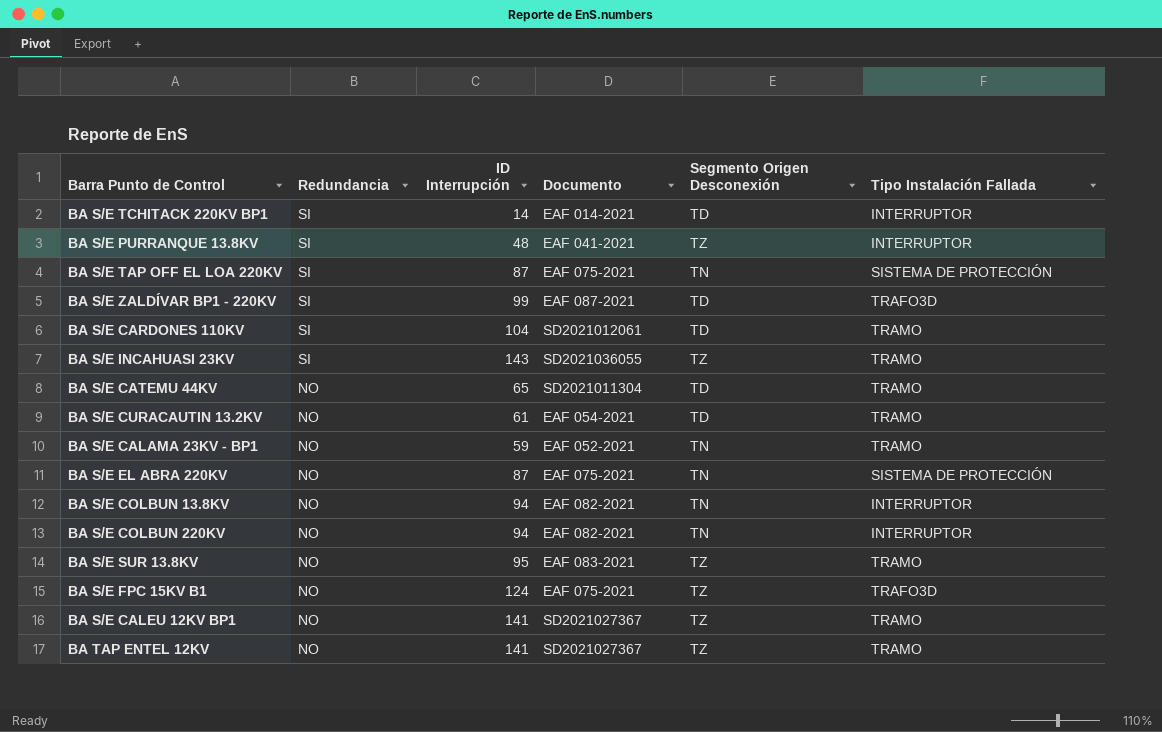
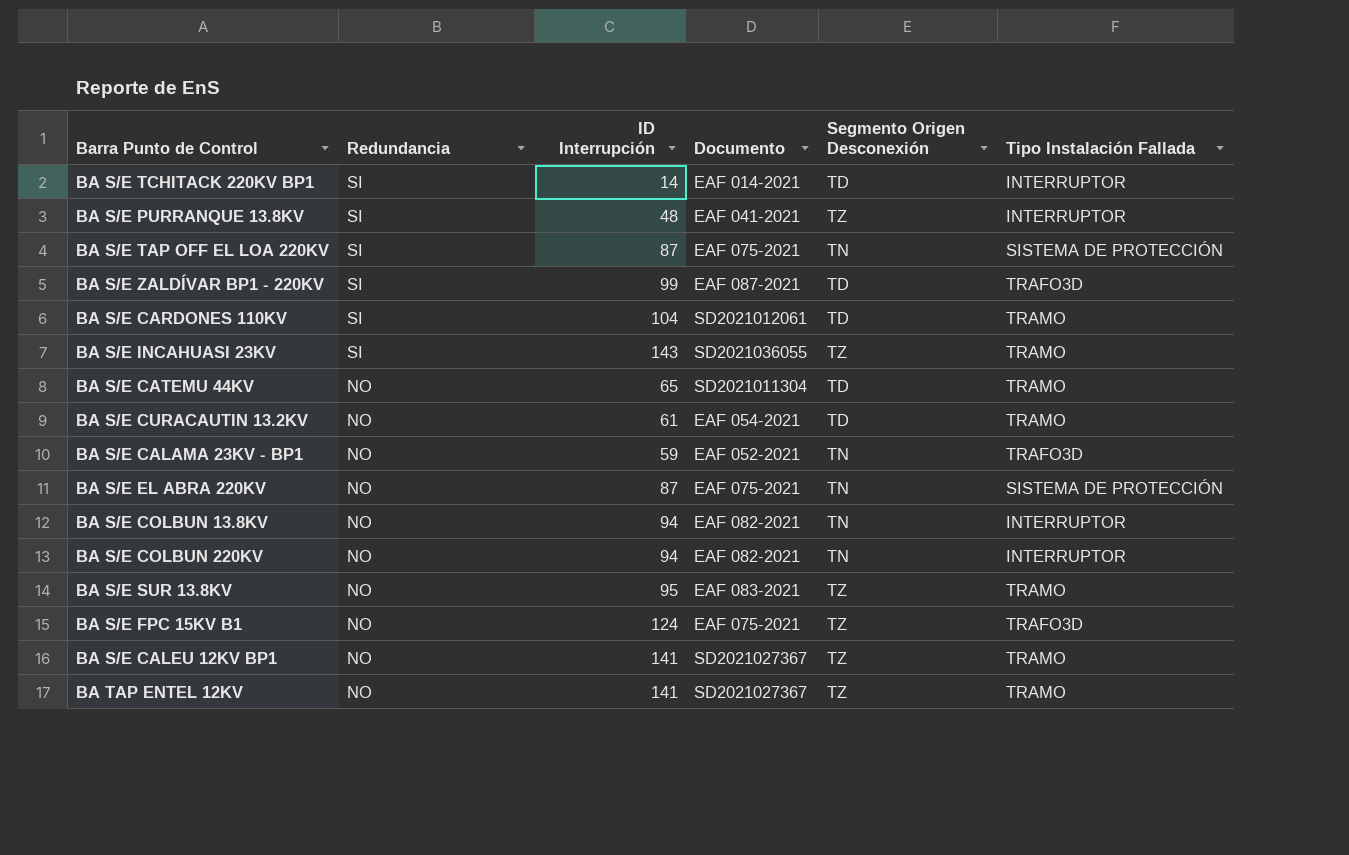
BA S/E CALAMA 23KV - BP1 | Tipo Instalación Fallada: TRAMO -> TRAFO3D

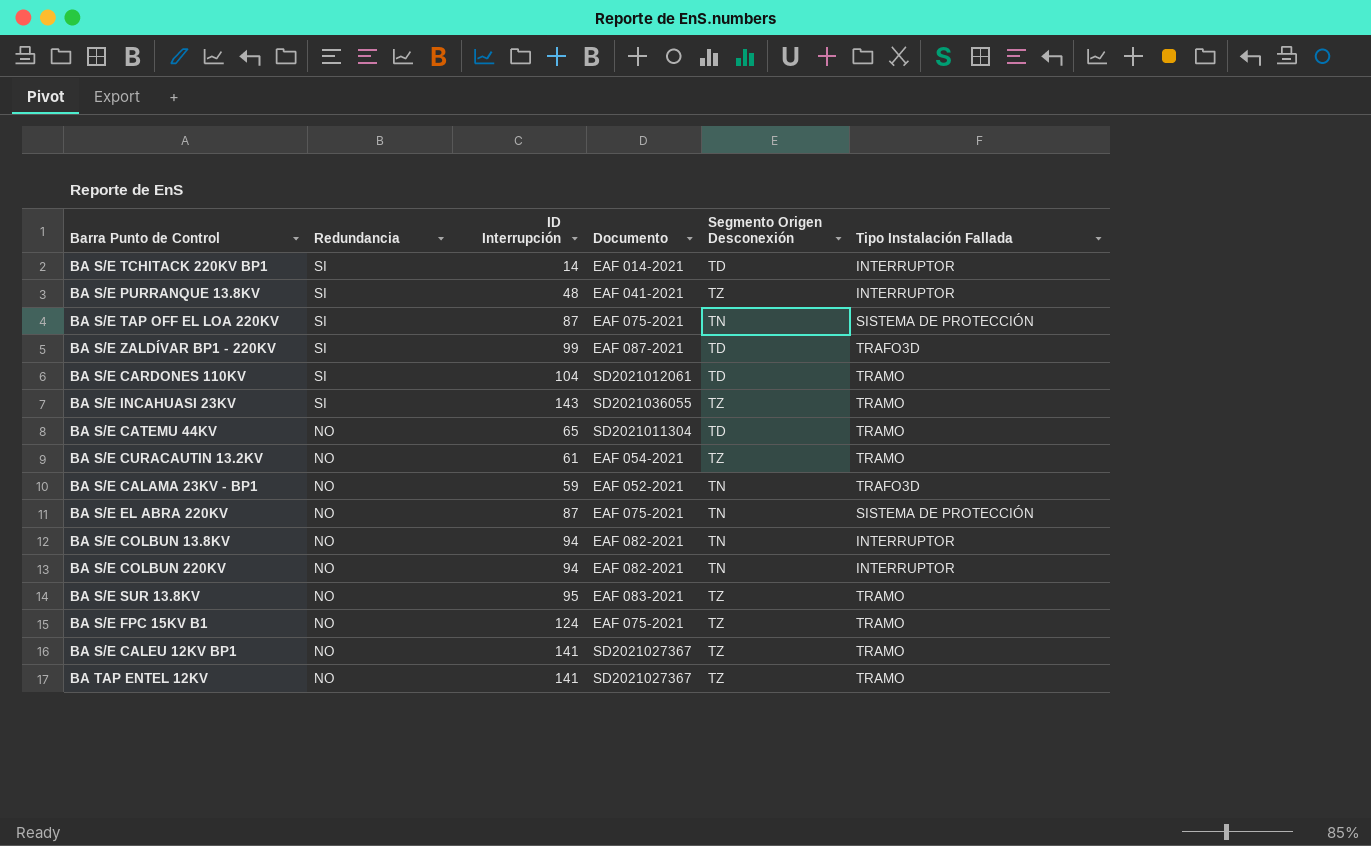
BA S/E CURACAUTIN 13.2KV | Segmento Origen Desconexión: TD -> TZ
BA S/E FPC 15KV B1 | Tipo Instalación Fallada: TRAFO3D -> TRAMO

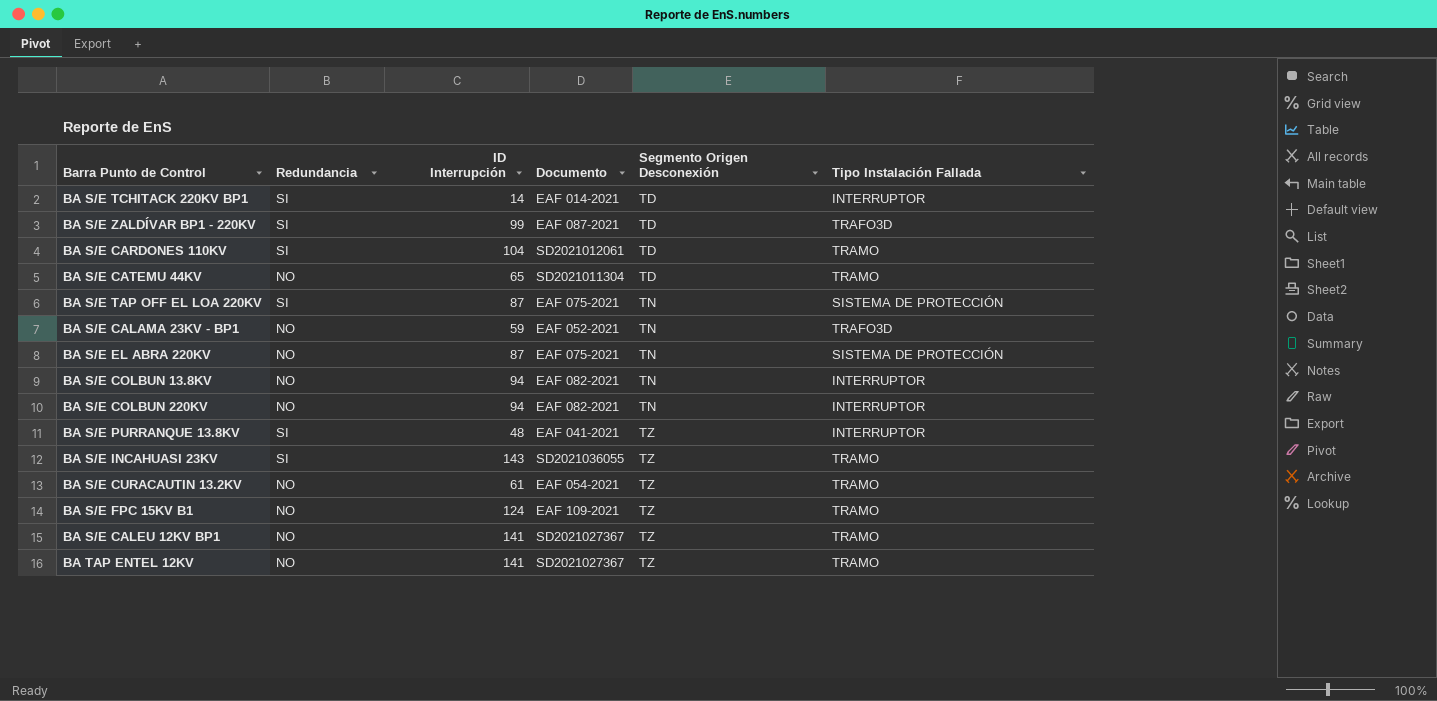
row order: Redundancia descending -> Segmento Origen Desconexión ascending
row BA S/E SUR 13.8KV: NO | 95 | EAF 083-2021 | TZ | TRAMO -> none
BA S/E FPC 15KV B1 | Documento: EAF 075-2021 -> EAF 109-2021

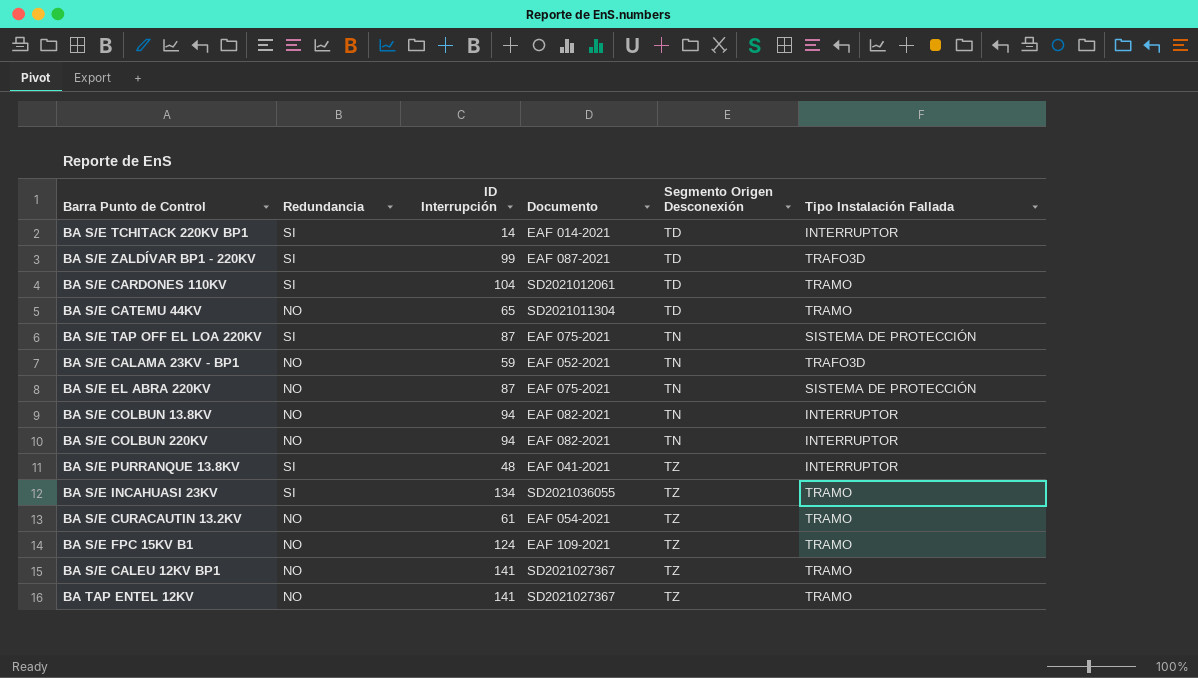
BA S/E INCAHUASI 23KV | ID Interrupción: 143 -> 134

